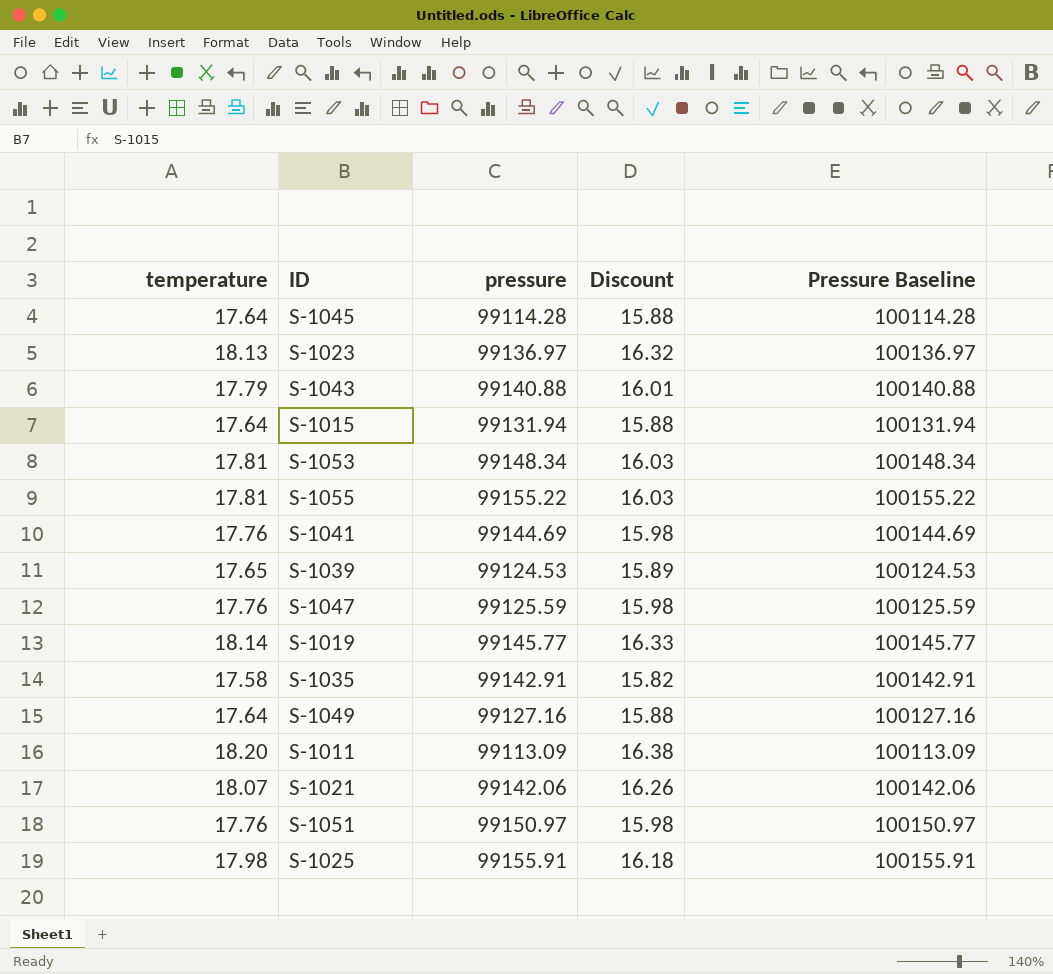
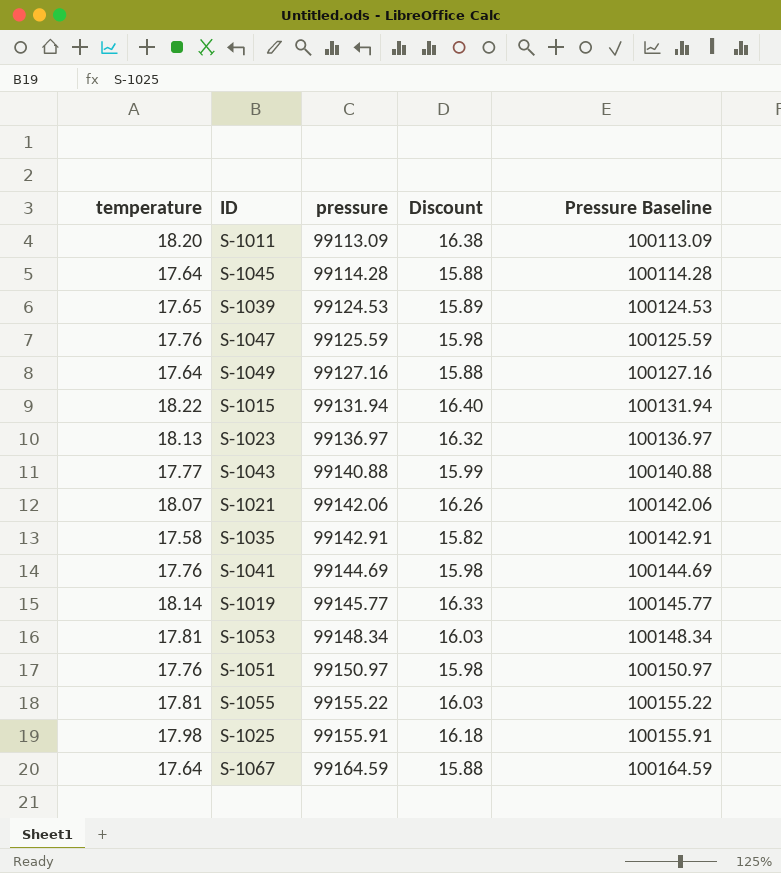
row order: none -> pressure ascending
S-1015 | temperature: 17.64 -> 18.22
S-1015 | Discount: 15.88 -> 16.40
S-1043 | temperature: 17.79 -> 17.77
S-1043 | Discount: 16.01 -> 15.99
row S-1067: none -> 17.64 | 99164.59 | 15.88 | 100164.59

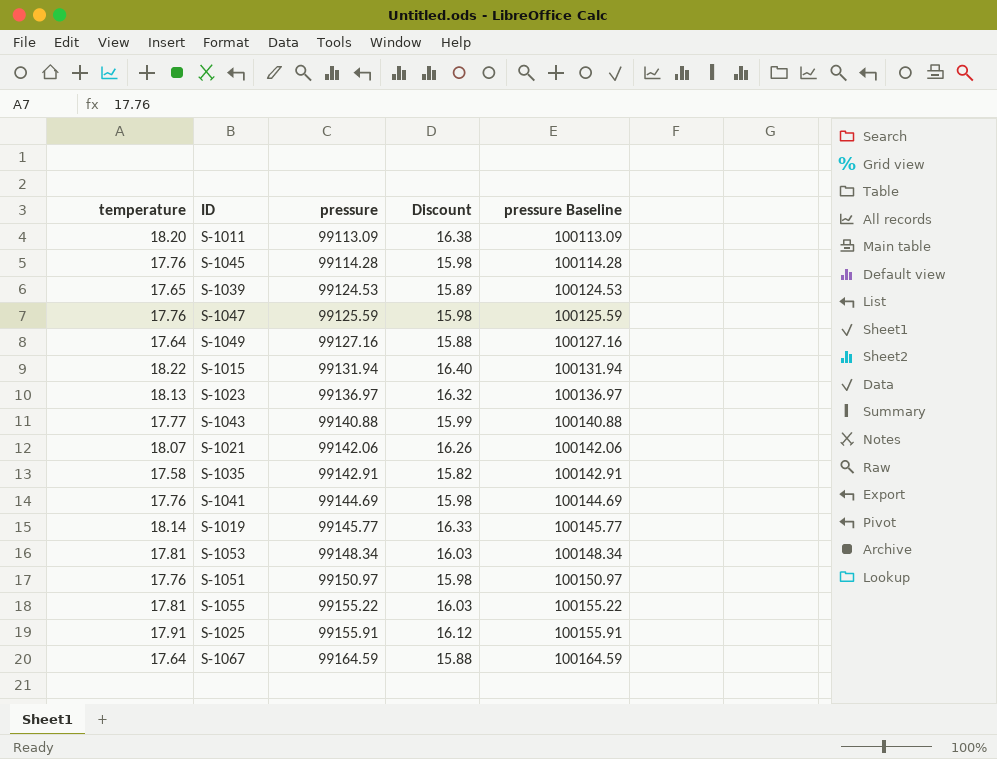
column name: Pressure Baseline -> pressure Baseline
S-1045 | temperature: 17.64 -> 17.76
S-1045 | Discount: 15.88 -> 15.98
S-1025 | temperature: 17.98 -> 17.91
S-1025 | Discount: 16.18 -> 16.12

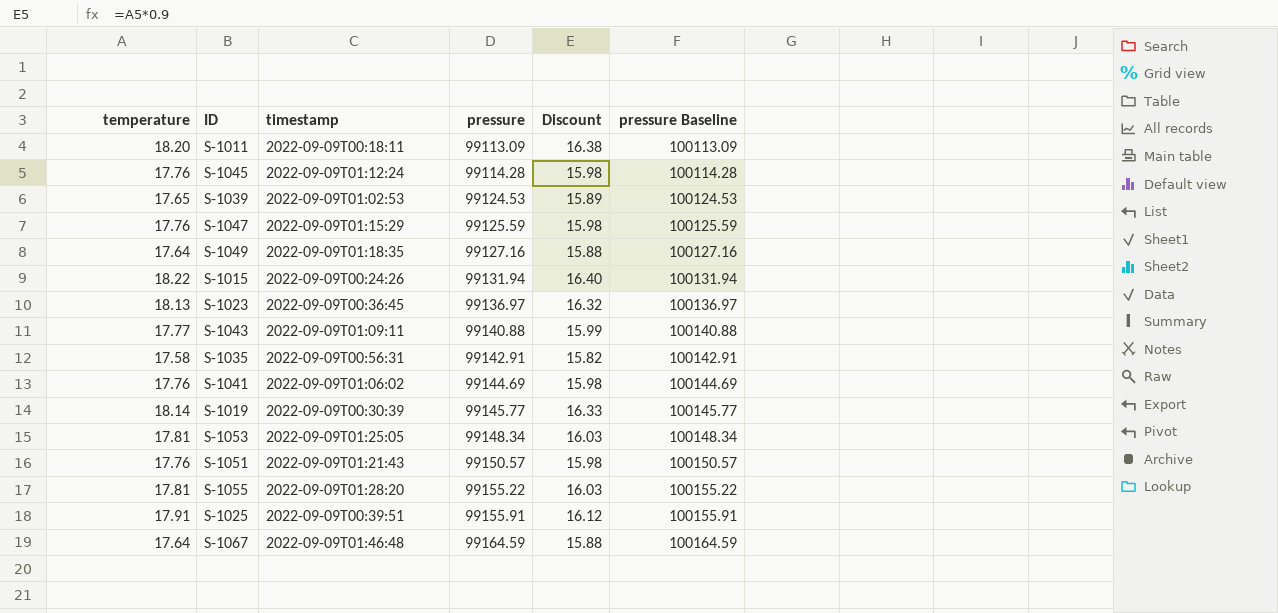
column timestamp | position: none -> 3
row S-1021: 18.07 | 99142.06 | 16.26 | 100142.06 -> none
S-1051 | pressure: 99150.97 -> 99150.57
S-1051 | pressure Baseline: 100150.97 -> 100150.57

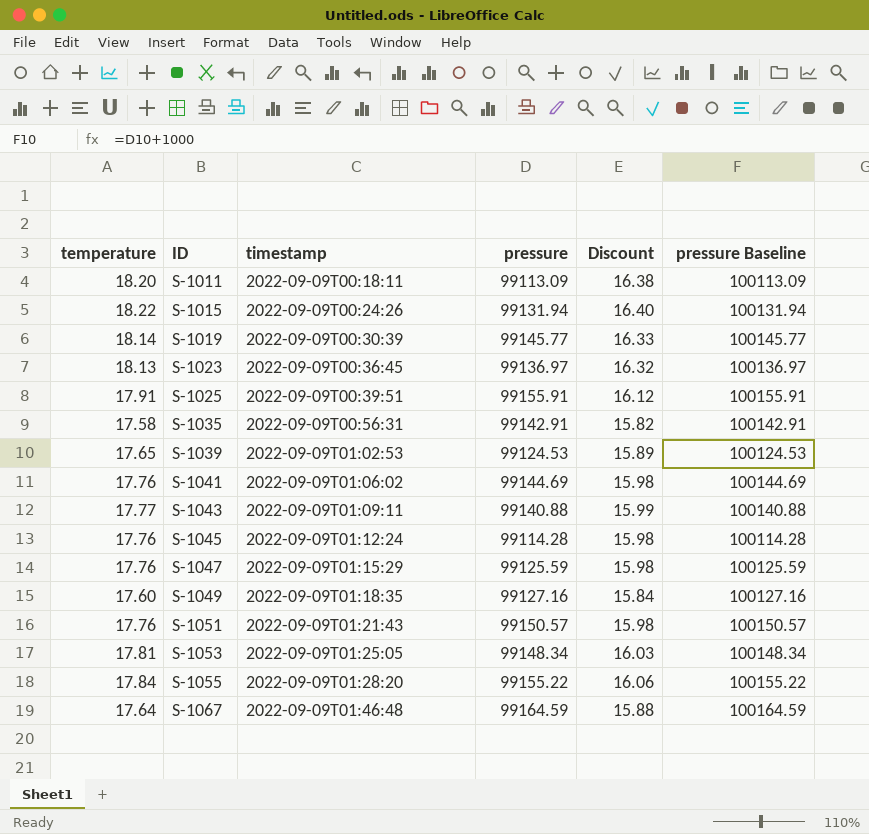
row order: pressure ascending -> ID ascending
S-1049 | temperature: 17.64 -> 17.60
S-1049 | Discount: 15.88 -> 15.84
S-1055 | temperature: 17.81 -> 17.84
S-1055 | Discount: 16.03 -> 16.06

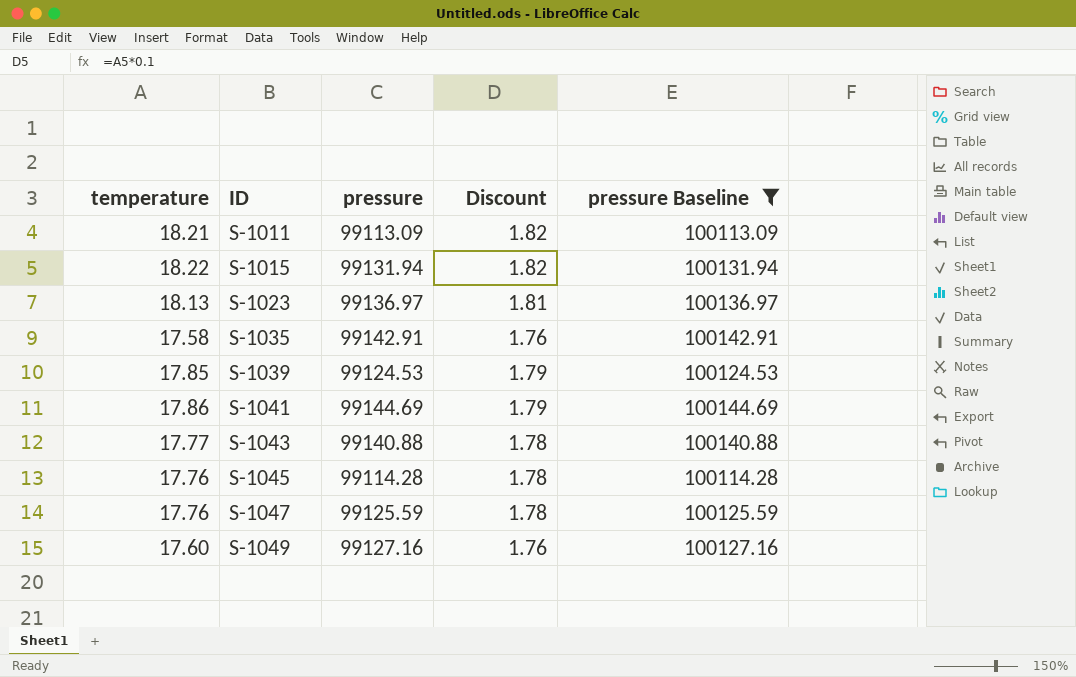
filter: none -> pressure Baseline <= 100144.69
column timestamp | position: 3 -> none
column Discount | formula: [temperature] * 0.9 -> [temperature] * 0.1
S-1011 | temperature: 18.20 -> 18.21
S-1039 | temperature: 17.65 -> 17.85
S-1041 | temperature: 17.76 -> 17.86

